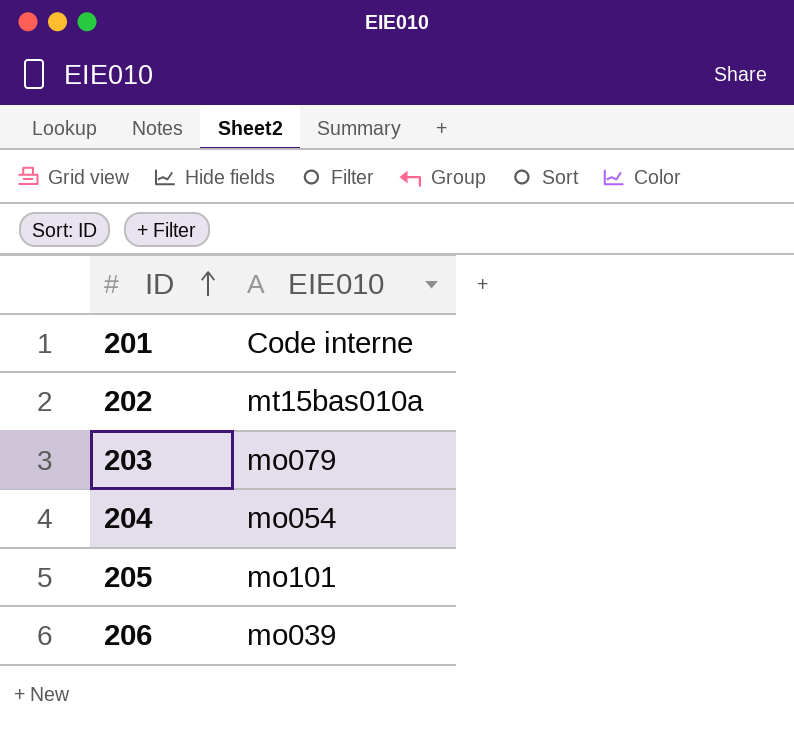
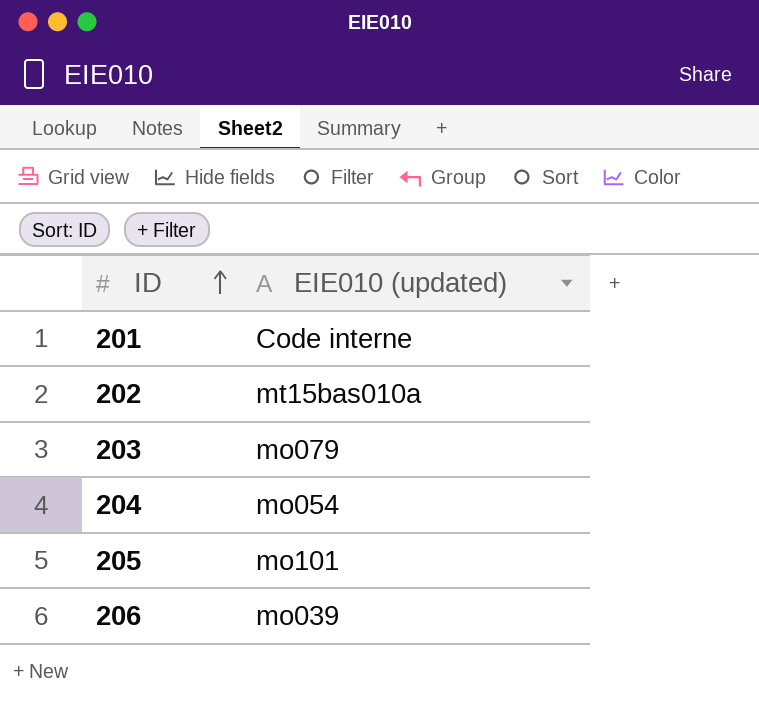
column name: EIE010 -> EIE010 (updated)

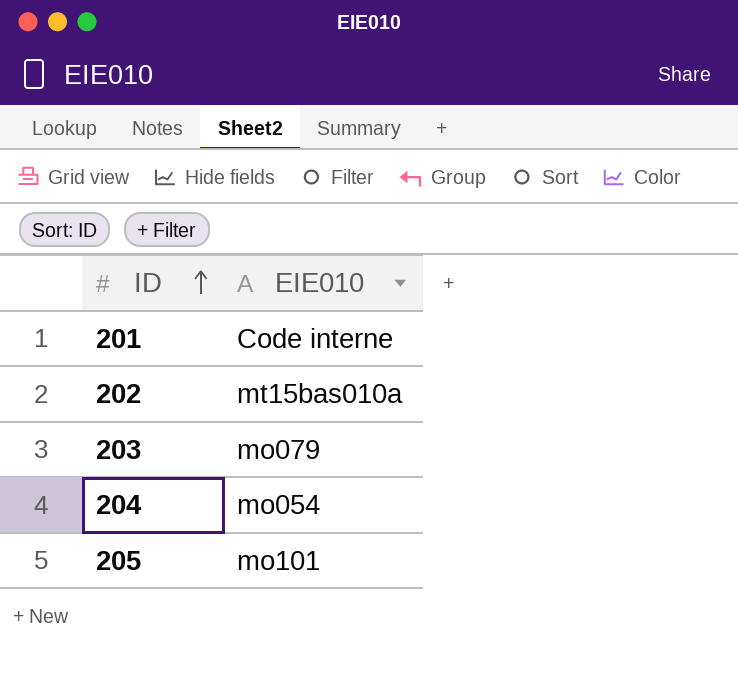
column name: EIE010 (updated) -> EIE010
row 206: mo039 -> none

